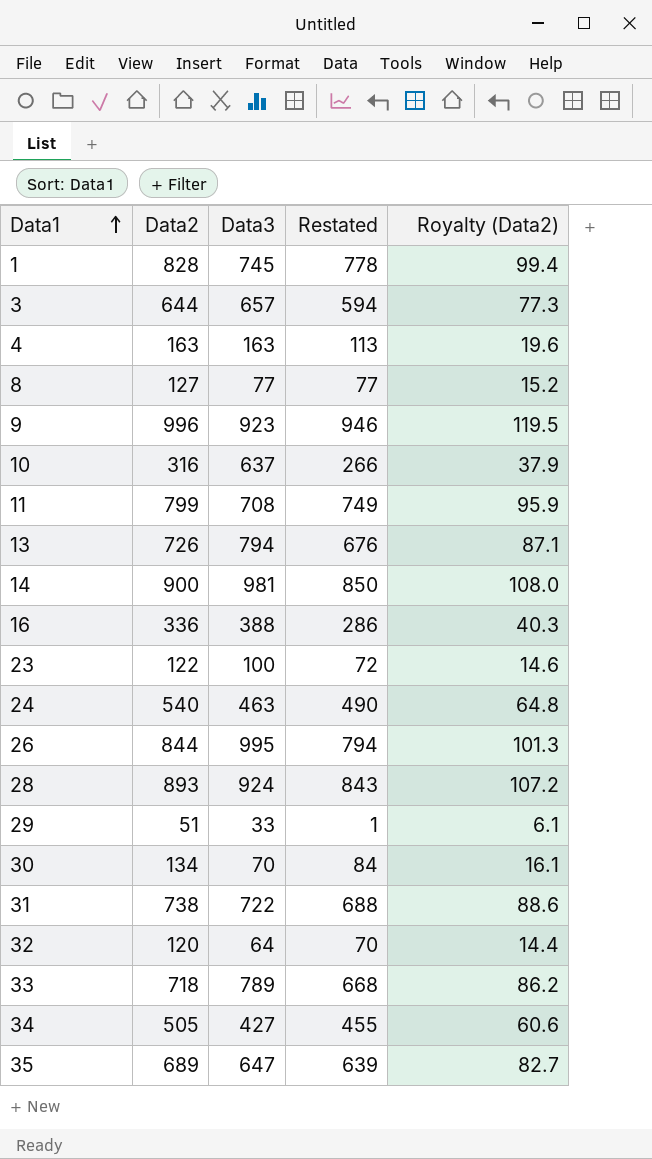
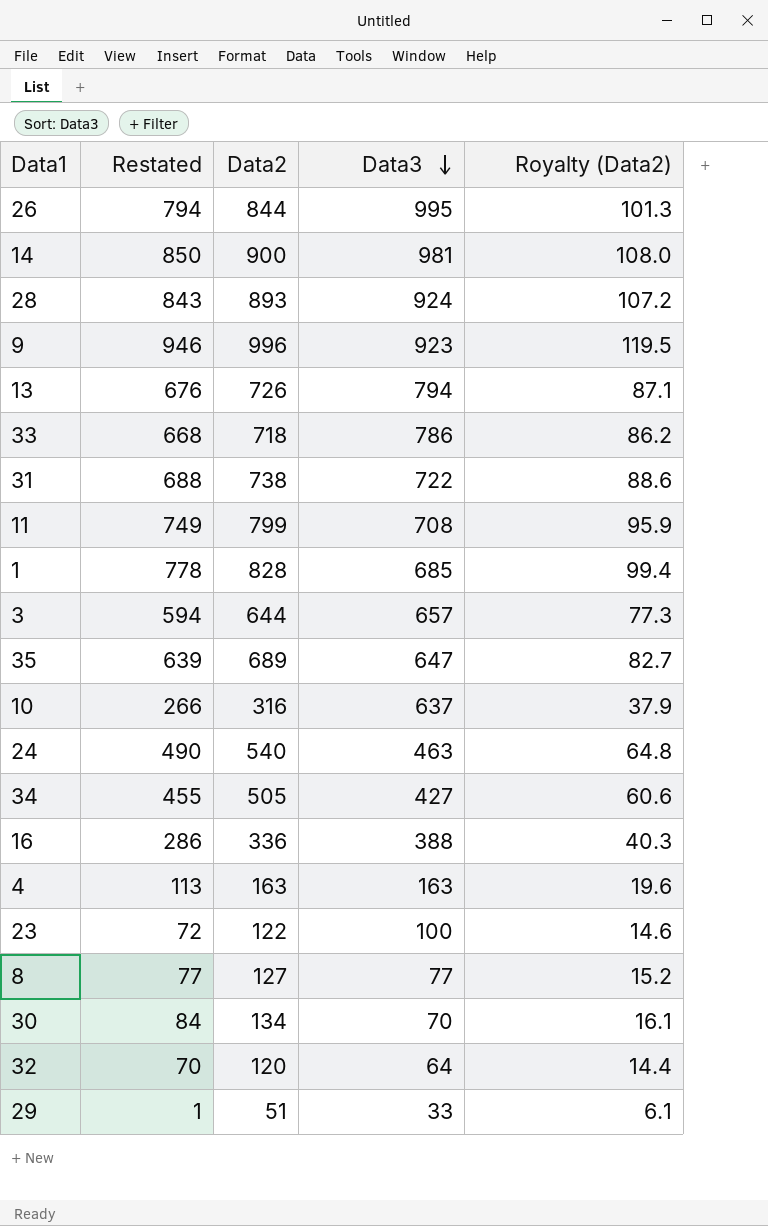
row order: Data1 ascending -> Data3 descending
column Restated | position: 4 -> 2
33 | Data3: 789 -> 786
1 | Data3: 745 -> 685

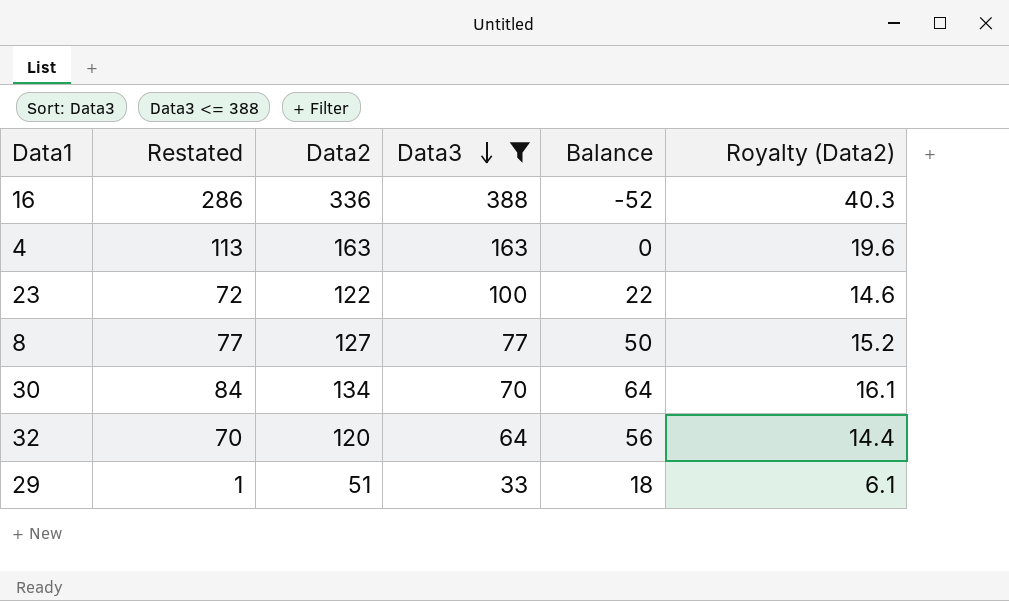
filter: none -> Data3 <= 388
column Balance | formula: none -> [Data2] - [Data3]

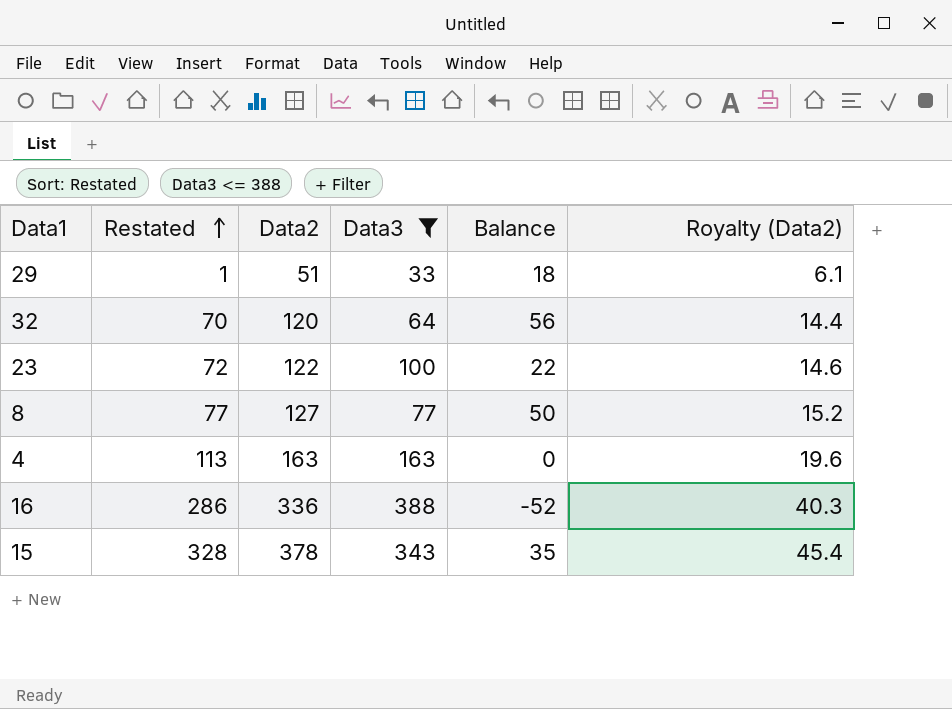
row order: Data3 descending -> Restated ascending
row 30: 84 | 134 | 70 | 64 | 16.1 -> none
row 15: none -> 328 | 378 | 343 | 35 | 45.4

